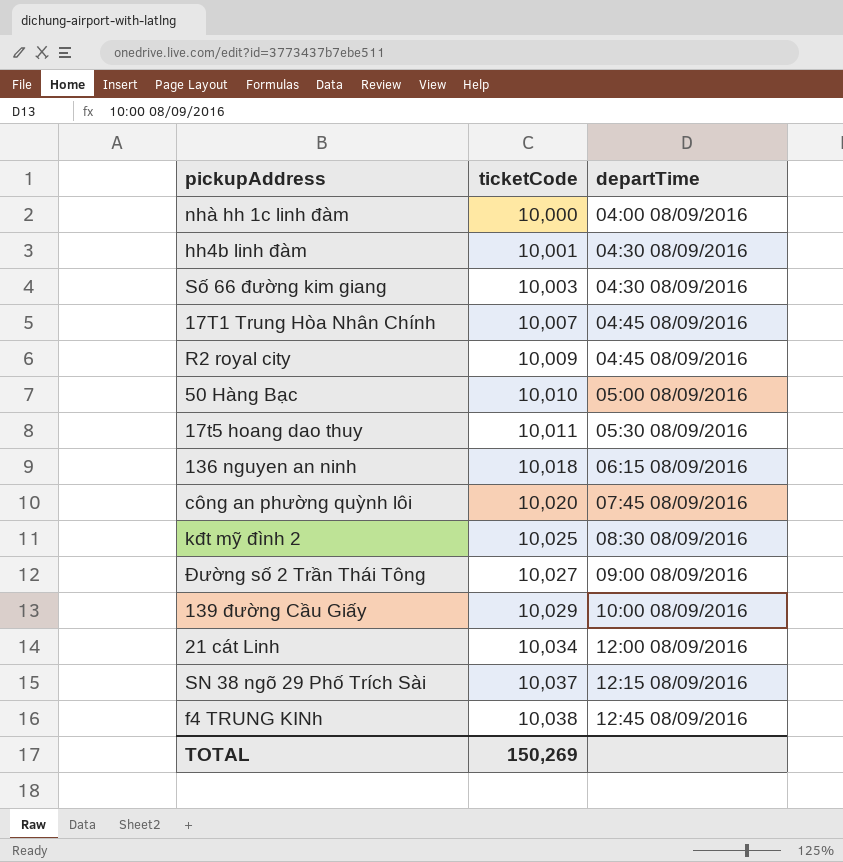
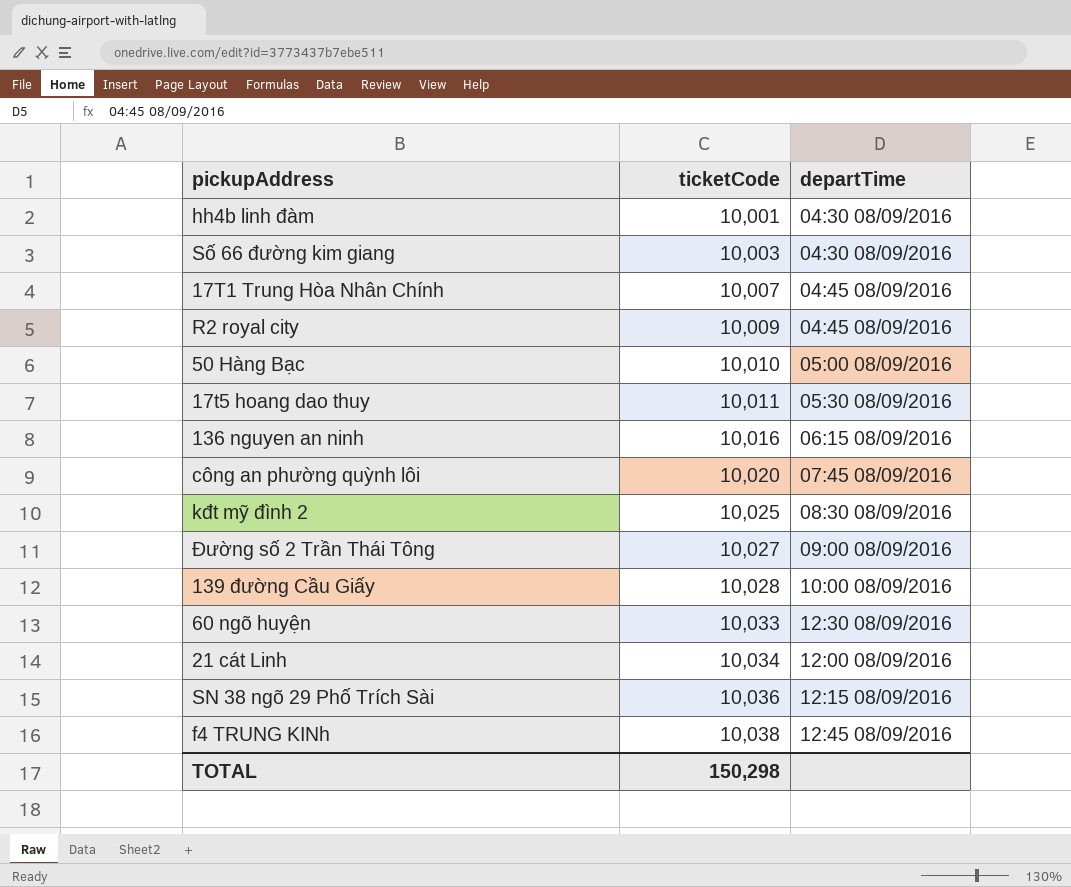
row nhà hh 1c linh đàm: 10,000 | 04:00 08/09/2016 -> none
136 nguyen an ninh | ticketCode: 10,018 -> 10,016
139 đường Cầu Giấy | ticketCode: 10,029 -> 10,028
row 60 ngõ huyện: none -> 10,033 | 12:30 08/09/2016
SN 38 ngõ 29 Phố Trích Sài | ticketCode: 10,037 -> 10,036
TOTAL | ticketCode: 150,269 -> 150,298

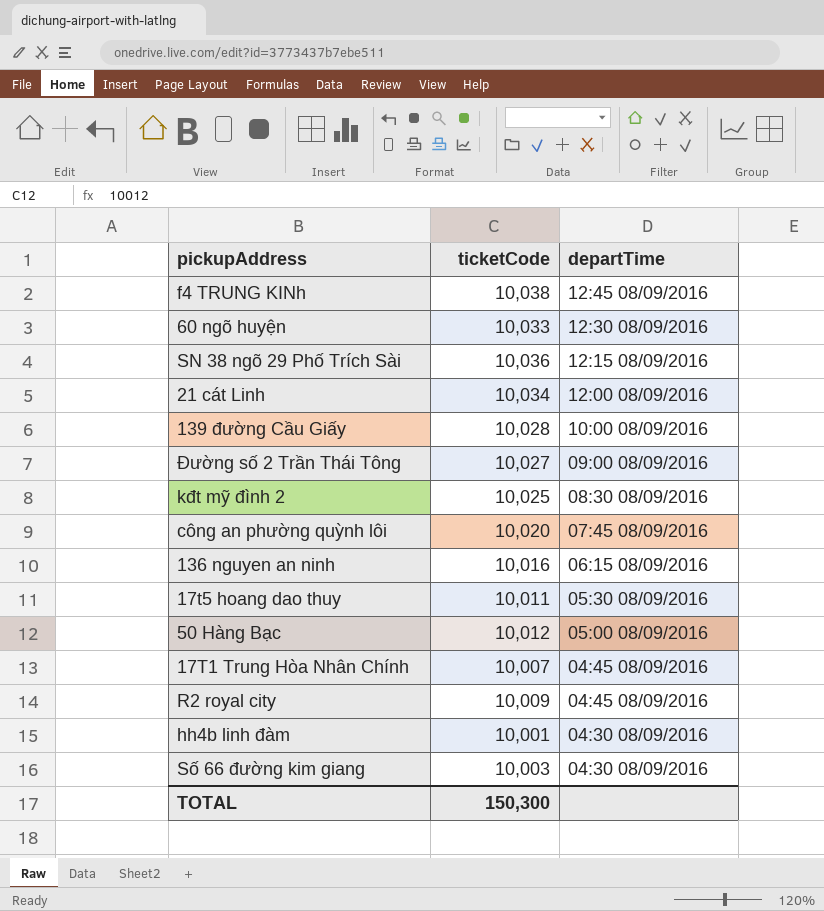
row order: ticketCode ascending -> departTime descending
50 Hàng Bạc | ticketCode: 10,010 -> 10,012
TOTAL | ticketCode: 150,298 -> 150,300

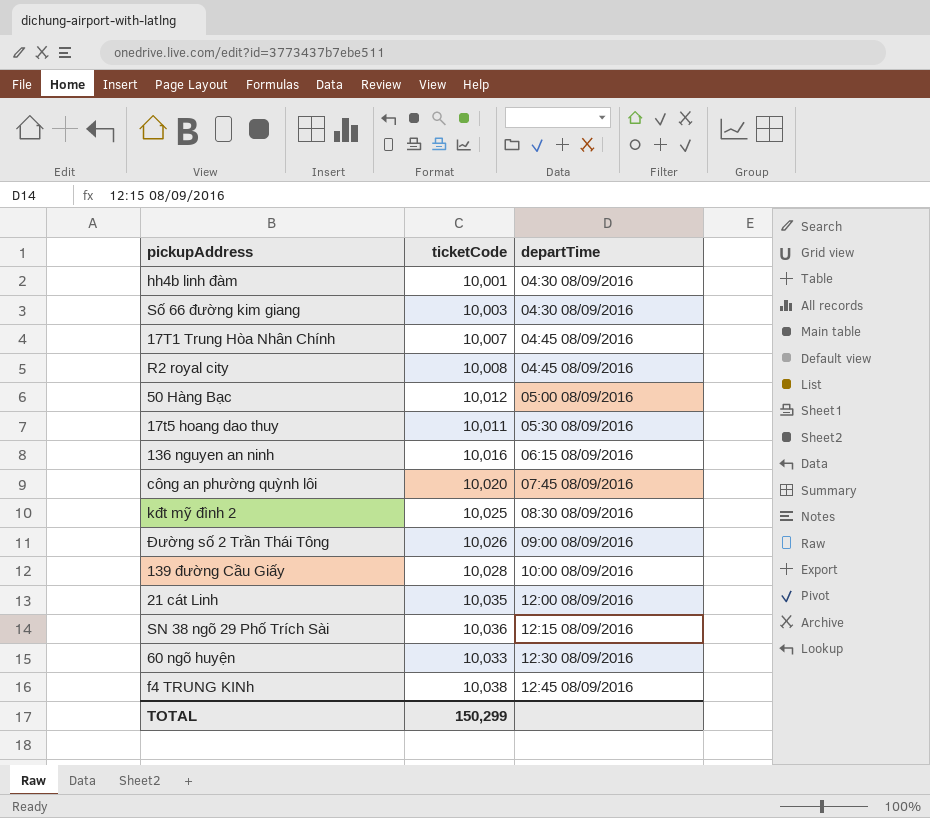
row order: departTime descending -> departTime ascending
R2 royal city | ticketCode: 10,009 -> 10,008
Đường số 2 Trần Thái Tông | ticketCode: 10,027 -> 10,026
21 cát Linh | ticketCode: 10,034 -> 10,035
TOTAL | ticketCode: 150,300 -> 150,299

